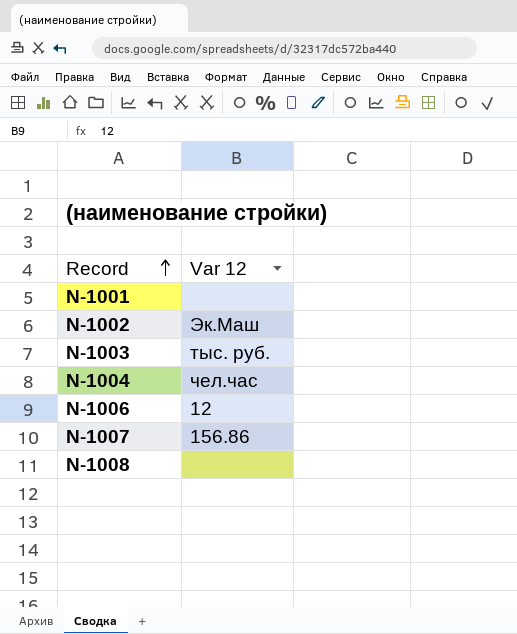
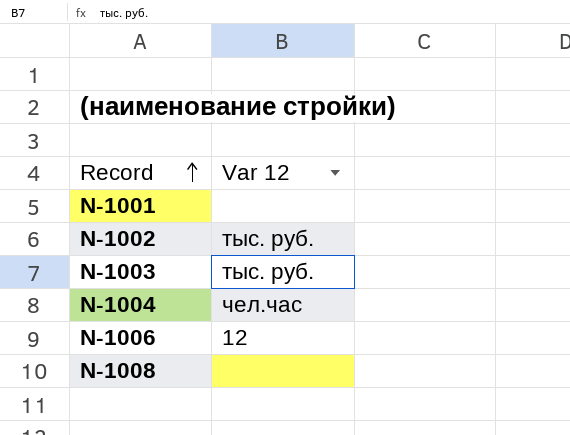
row N-1007: 156.86 -> none
N-1002 | Var 12: Эк.Маш -> тыс. руб.

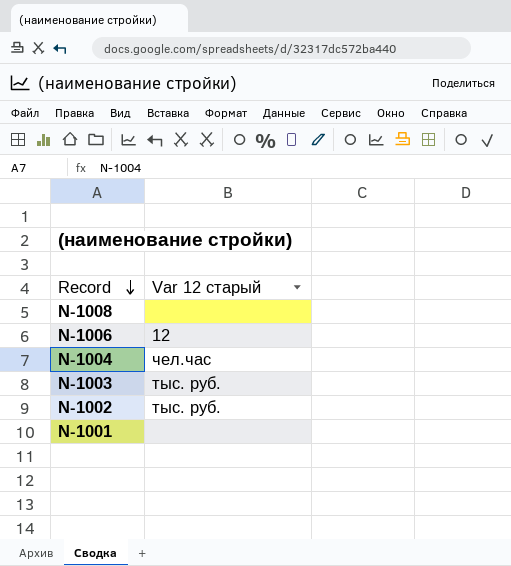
row order: Record ascending -> Record descending
column name: Var 12 -> Var 12 старый

